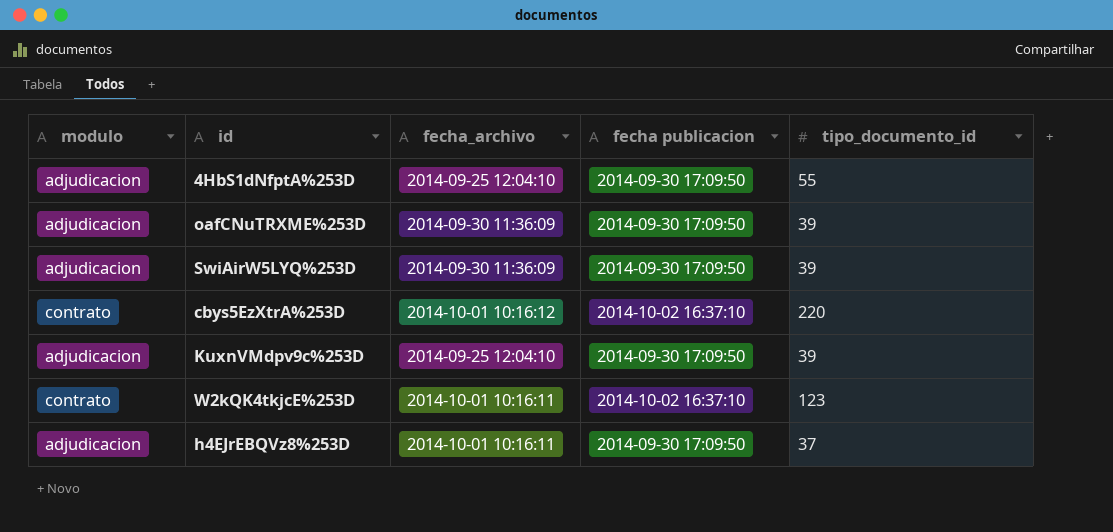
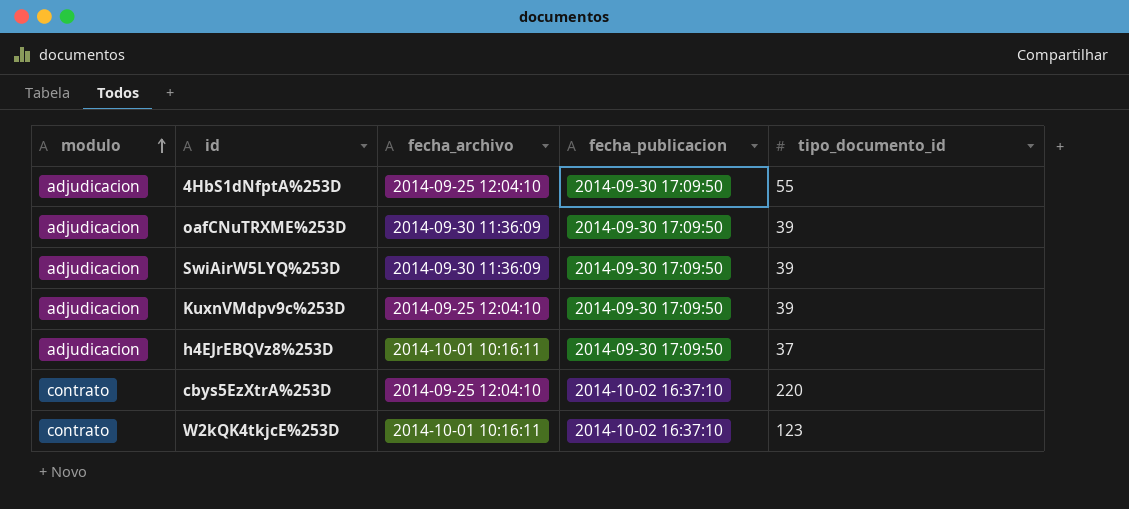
row order: none -> modulo ascending
column name: fecha publicacion -> fecha_publicacion
cbys5EzXtrA%253D | fecha_archivo: 2014-10-01 10:16:12 -> 2014-09-25 12:04:10

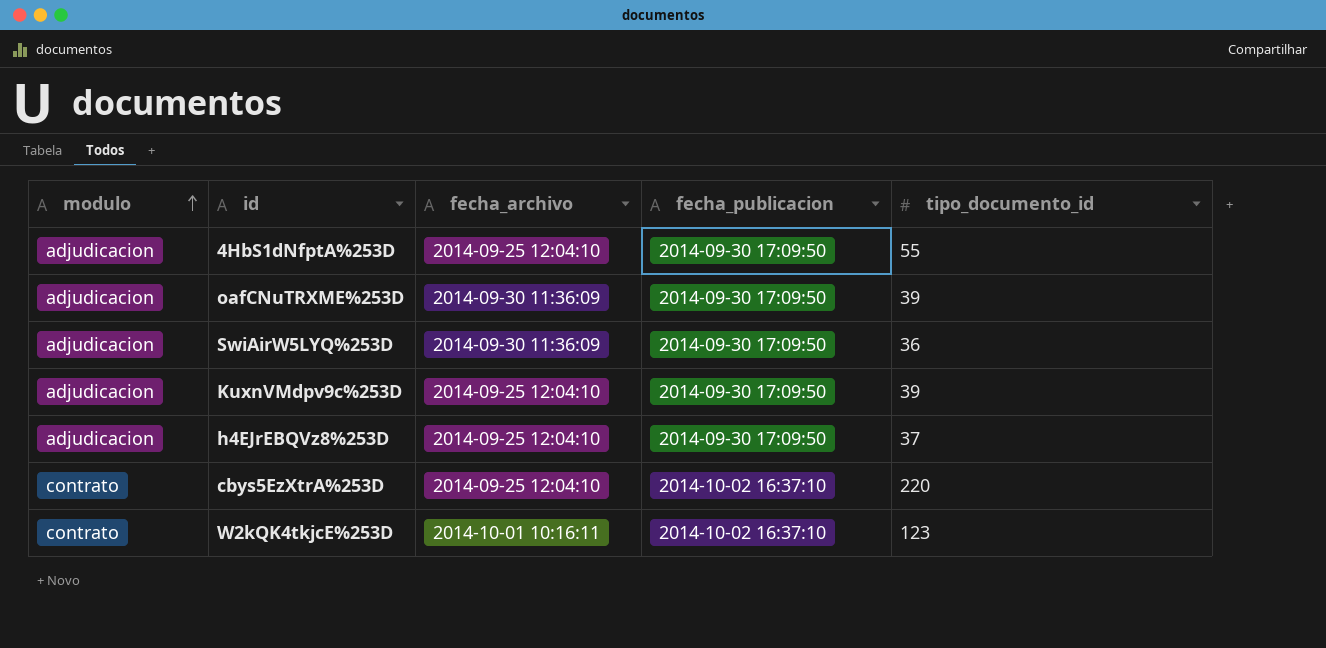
SwiAirW5LYQ%253D | tipo_documento_id: 39 -> 36
h4EJrEBQVz8%253D | fecha_archivo: 2014-10-01 10:16:11 -> 2014-09-25 12:04:10

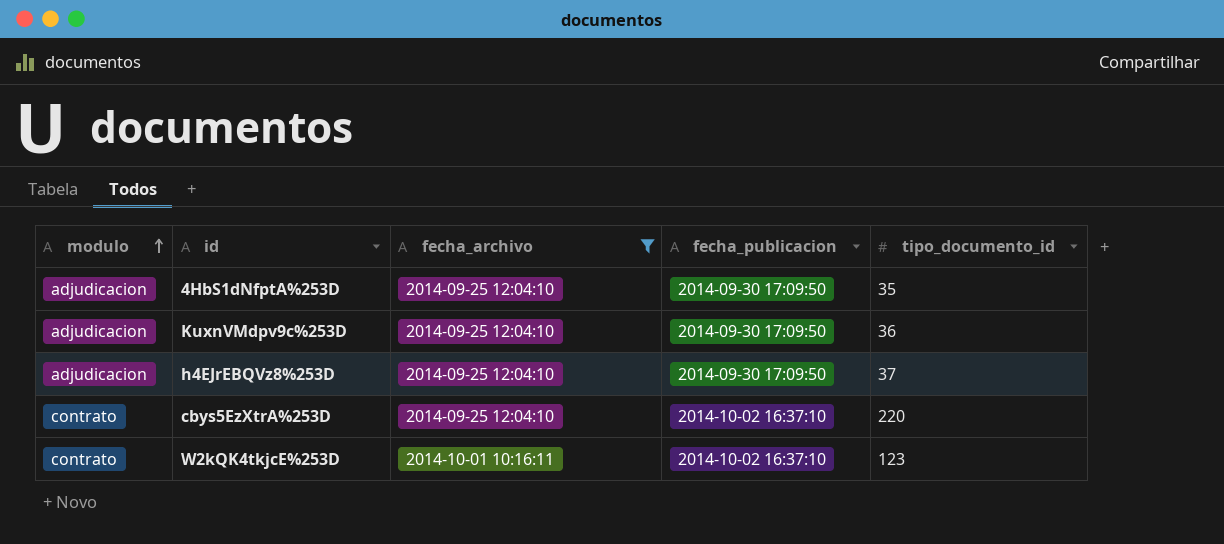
filter: none -> fecha_archivo != 2014-09-30 11:36:09
4HbS1dNfptA%253D | tipo_documento_id: 55 -> 35
KuxnVMdpv9c%253D | tipo_documento_id: 39 -> 36

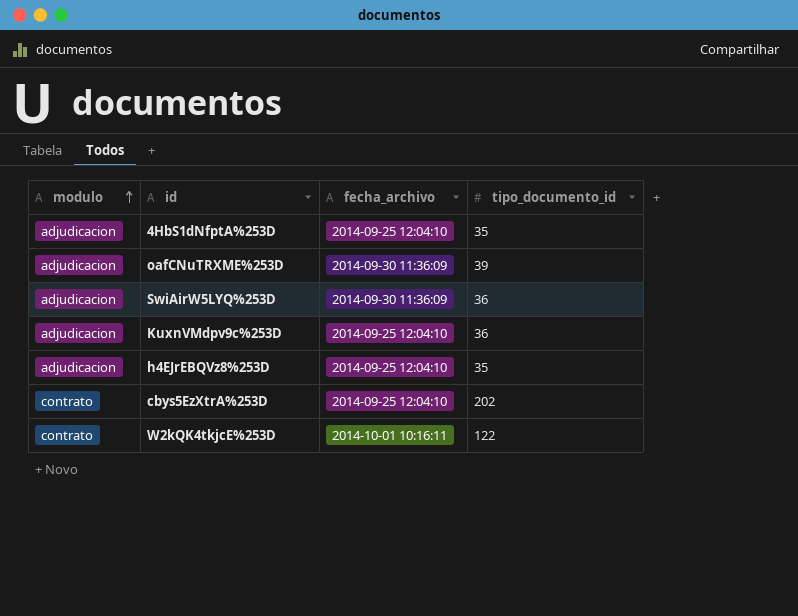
filter: fecha_archivo != 2014-09-30 11:36:09 -> none
column fecha_publicacion | position: 4 -> none
h4EJrEBQVz8%253D | tipo_documento_id: 37 -> 35
cbys5EzXtrA%253D | tipo_documento_id: 220 -> 202
W2kQK4tkjcE%253D | tipo_documento_id: 123 -> 122

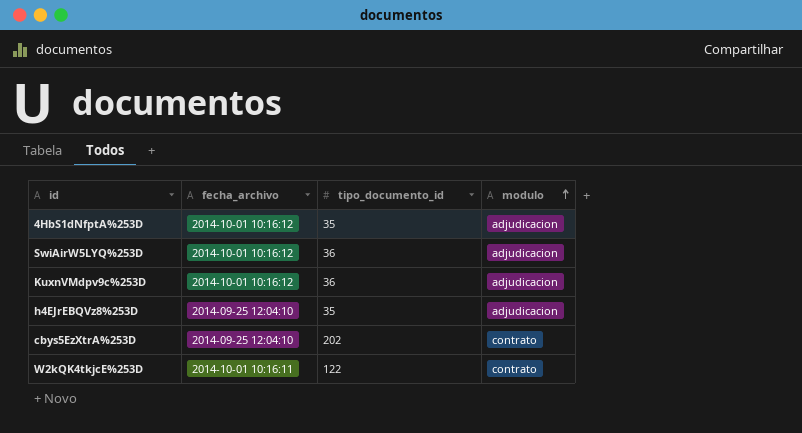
column modulo | position: 1 -> 4
row oafCNuTRXME%253D: adjudicacion | 2014-09-30 11:36:09 | 39 -> none
4HbS1dNfptA%253D | fecha_archivo: 2014-09-25 12:04:10 -> 2014-10-01 10:16:12
SwiAirW5LYQ%253D | fecha_archivo: 2014-09-30 11:36:09 -> 2014-10-01 10:16:12
KuxnVMdpv9c%253D | fecha_archivo: 2014-09-25 12:04:10 -> 2014-10-01 10:16:12

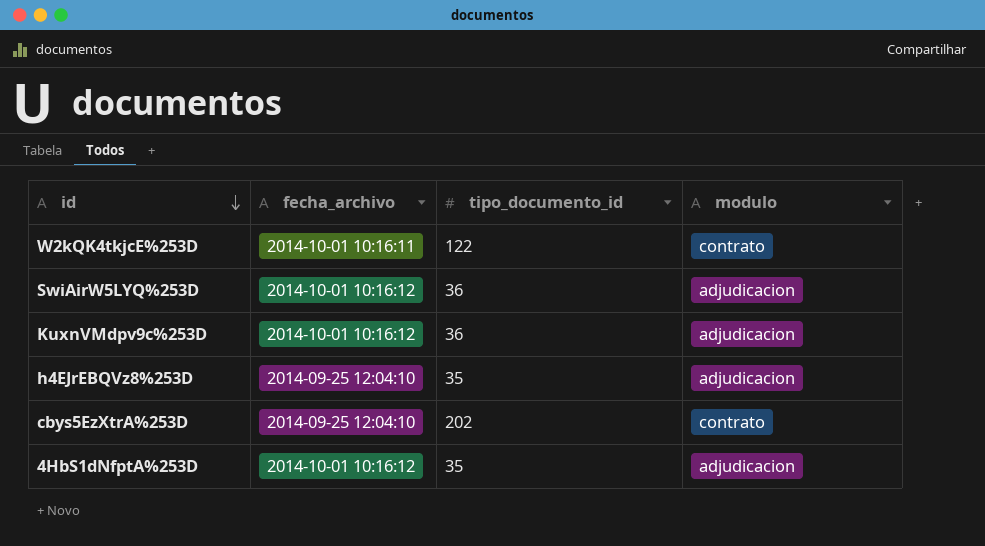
row order: modulo ascending -> id descending

